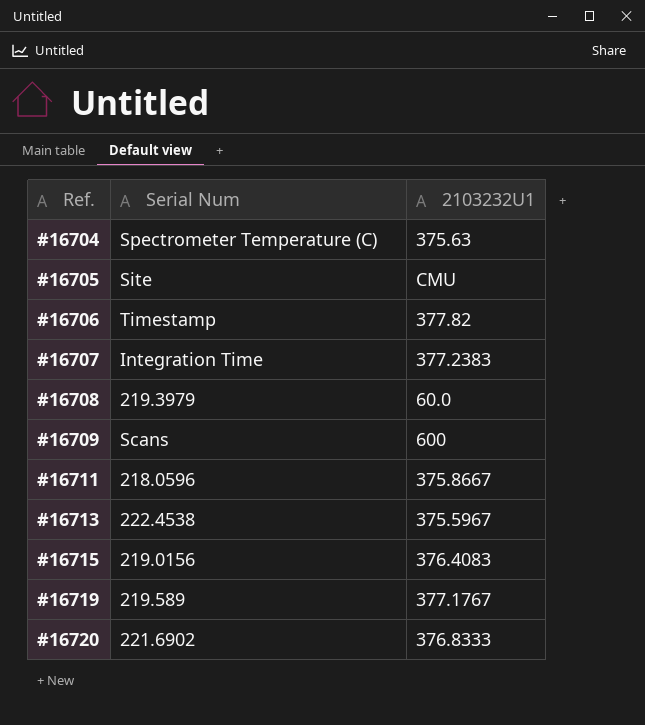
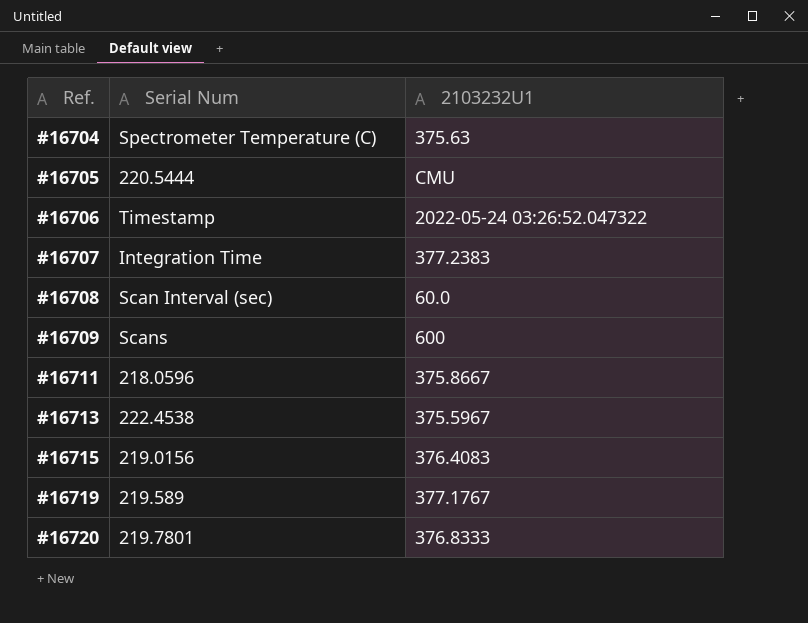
#16705 | Serial Num: Site -> 220.5444
#16706 | 2103232U1: 377.82 -> 2022-05-24 03:26:52.047322
#16708 | Serial Num: 219.3979 -> Scan Interval (sec)
#16720 | Serial Num: 221.6902 -> 219.7801

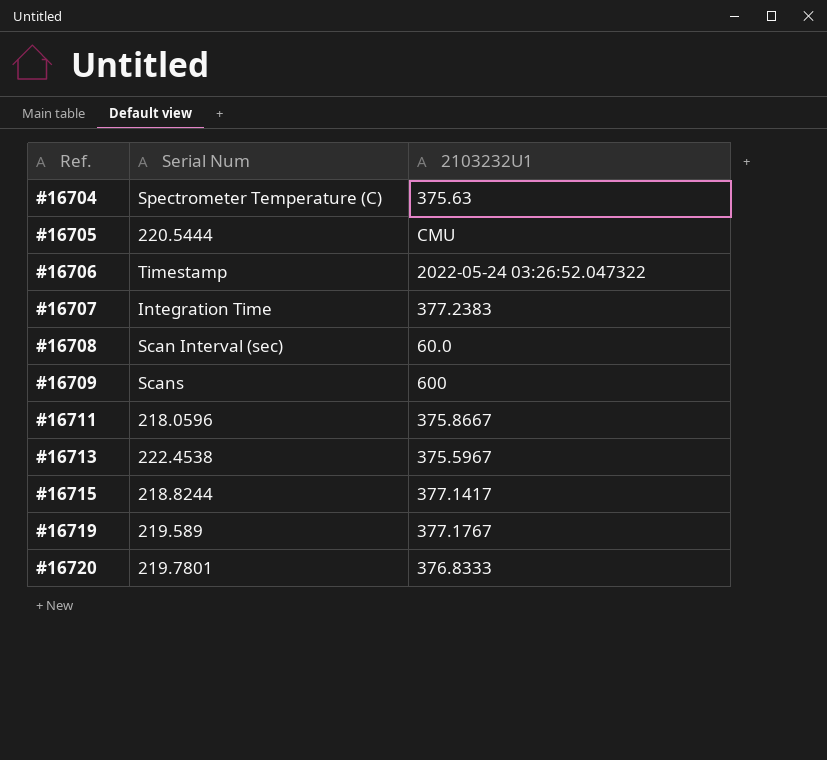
#16715 | Serial Num: 219.0156 -> 218.8244
#16715 | 2103232U1: 376.4083 -> 377.1417

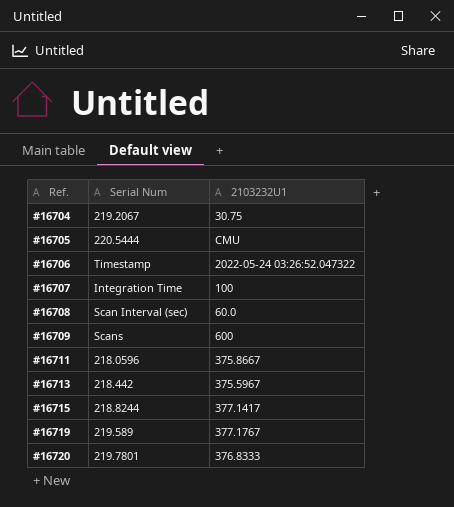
#16704 | Serial Num: Spectrometer Temperature (C) -> 219.2067
#16704 | 2103232U1: 375.63 -> 30.75
#16707 | 2103232U1: 377.2383 -> 100
#16713 | Serial Num: 222.4538 -> 218.442

